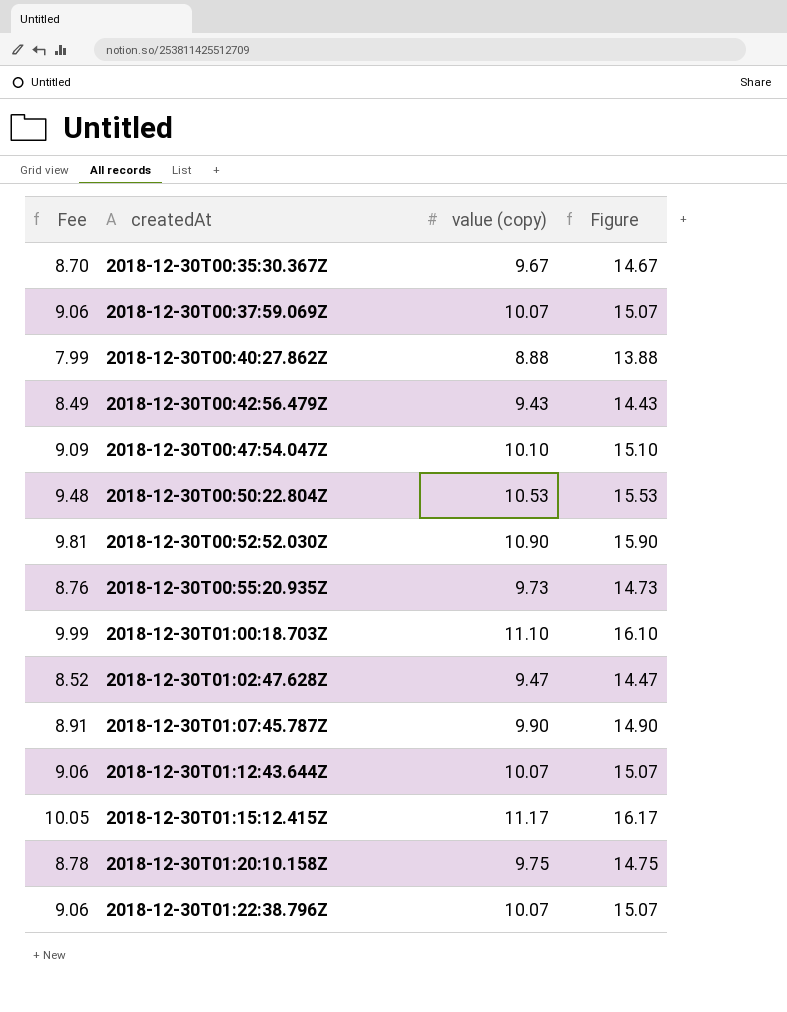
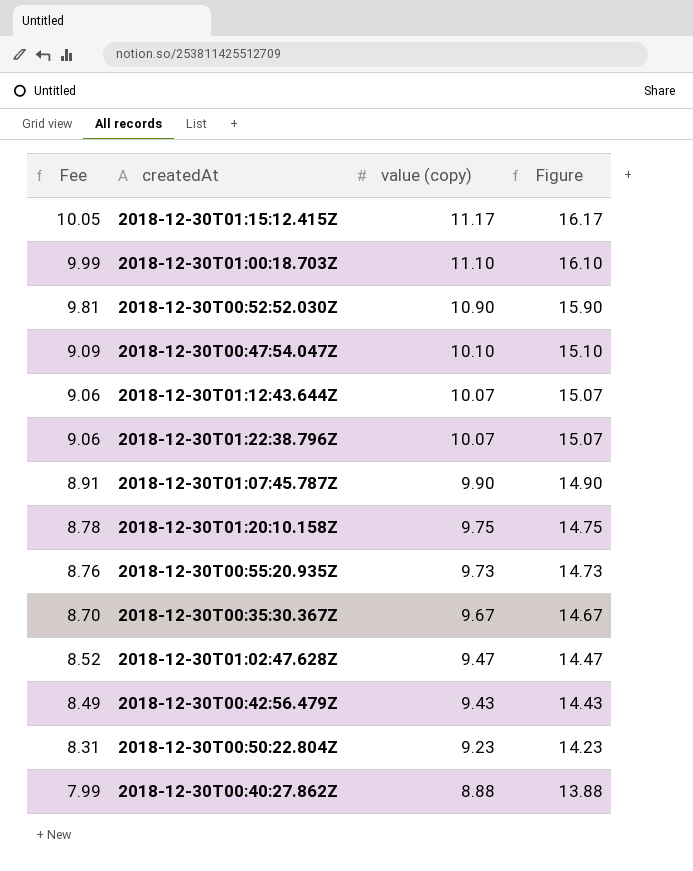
row order: createdAt ascending -> Fee descending
row 2018-12-30T00:37:59.069Z: 9.06 | 10.07 | 15.07 -> none
2018-12-30T00:50:22.804Z | Fee: 9.48 -> 8.31
2018-12-30T00:50:22.804Z | value (copy): 10.53 -> 9.23
2018-12-30T00:50:22.804Z | Figure: 15.53 -> 14.23

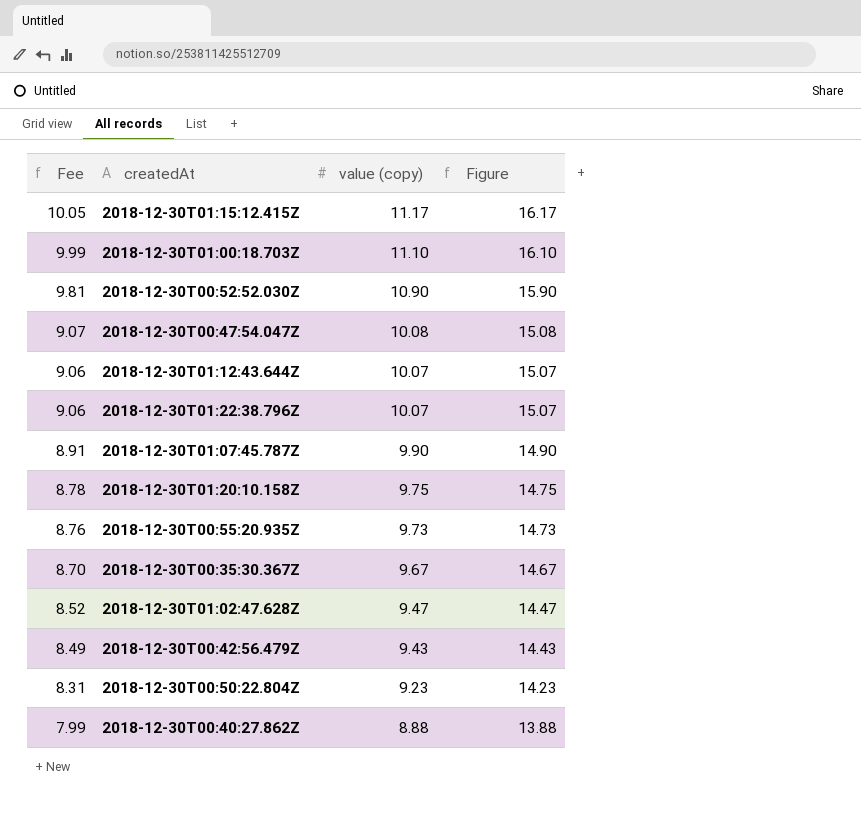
2018-12-30T00:47:54.047Z | Fee: 9.09 -> 9.07
2018-12-30T00:47:54.047Z | value (copy): 10.10 -> 10.08
2018-12-30T00:47:54.047Z | Figure: 15.10 -> 15.08

